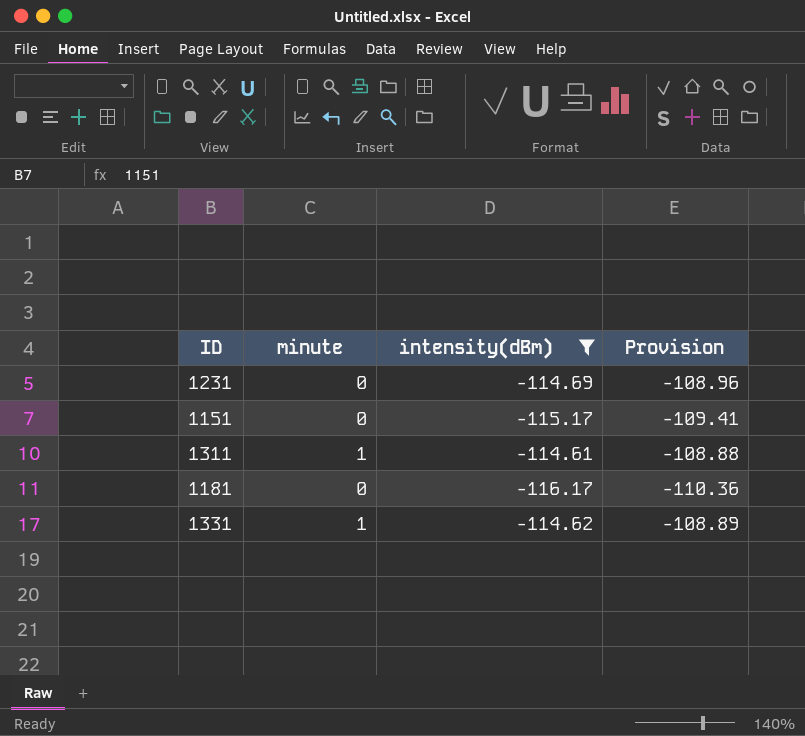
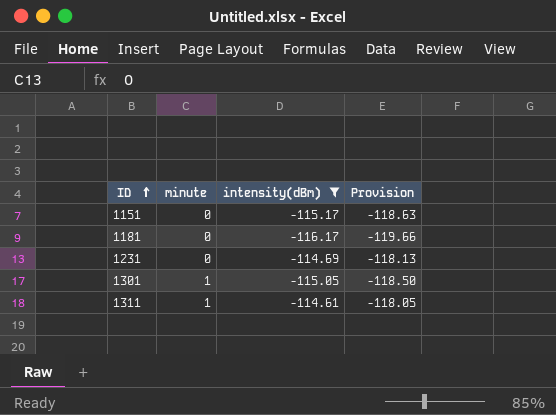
row order: none -> ID ascending
column Provision | formula: [intensity(dBm)] * 0.95 -> [intensity(dBm)] * 1.03
row 1331: 1 | -114.62 | -108.89 -> none
row 1301: none -> 1 | -115.05 | -118.50

